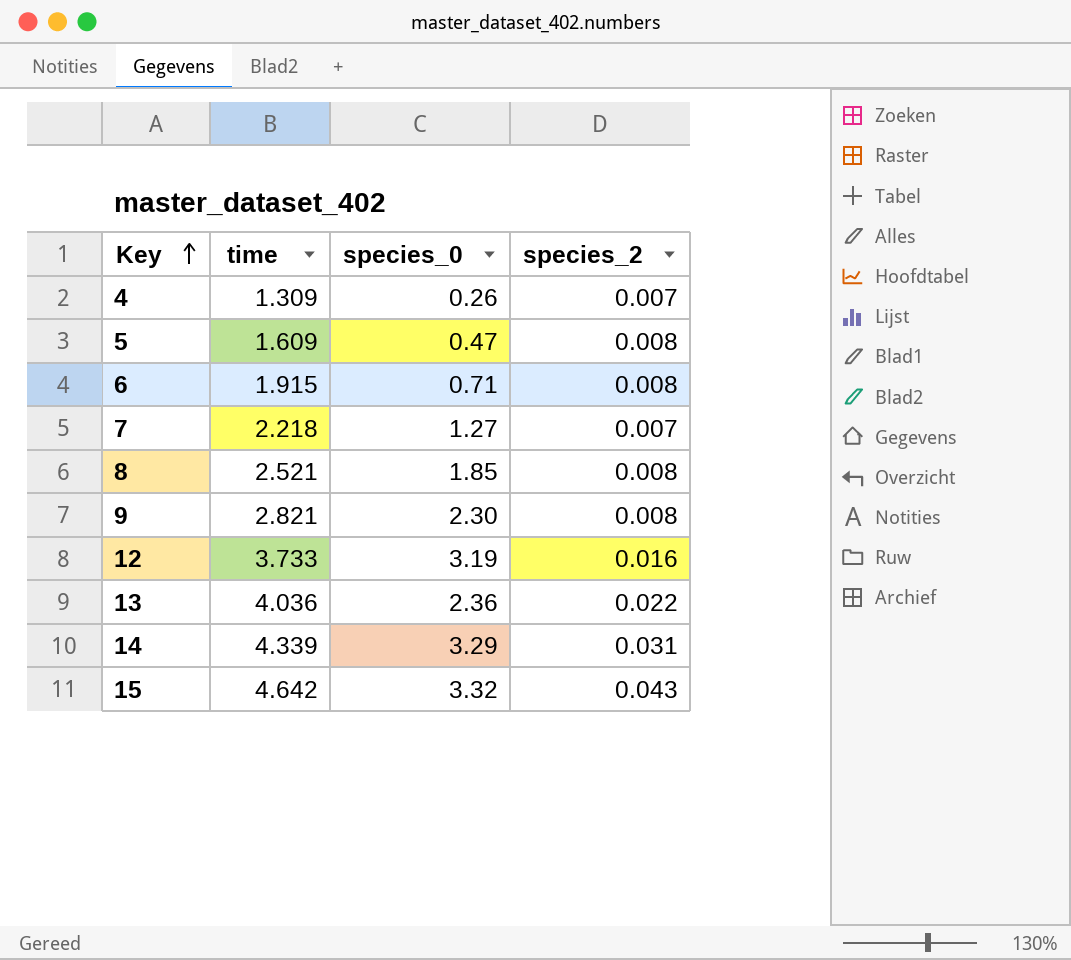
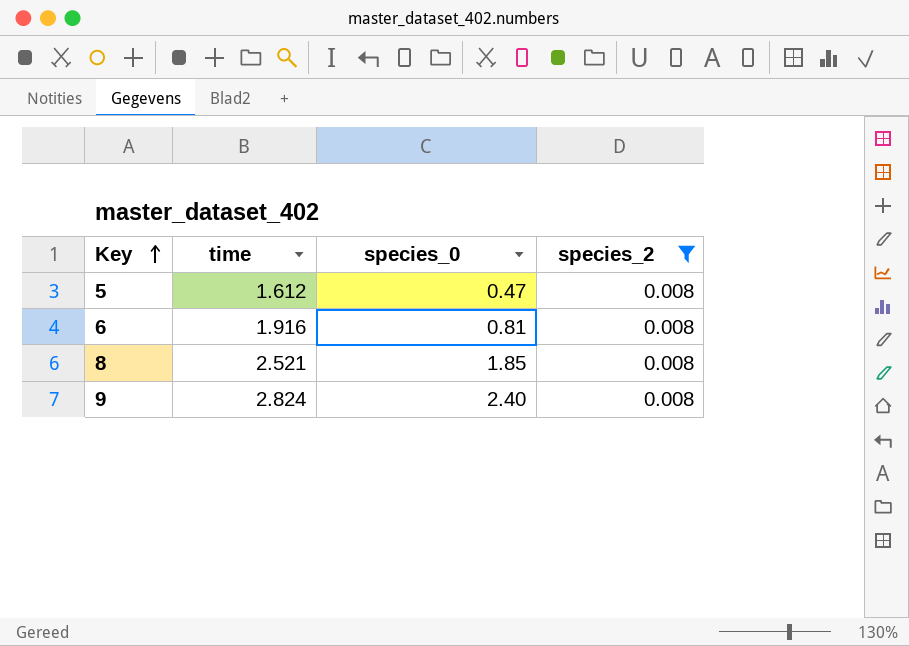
filter: none -> species_2 = 0.008
5 | time: 1.609 -> 1.612
6 | time: 1.915 -> 1.916
6 | species_0: 0.71 -> 0.81
9 | time: 2.821 -> 2.824
9 | species_0: 2.30 -> 2.40

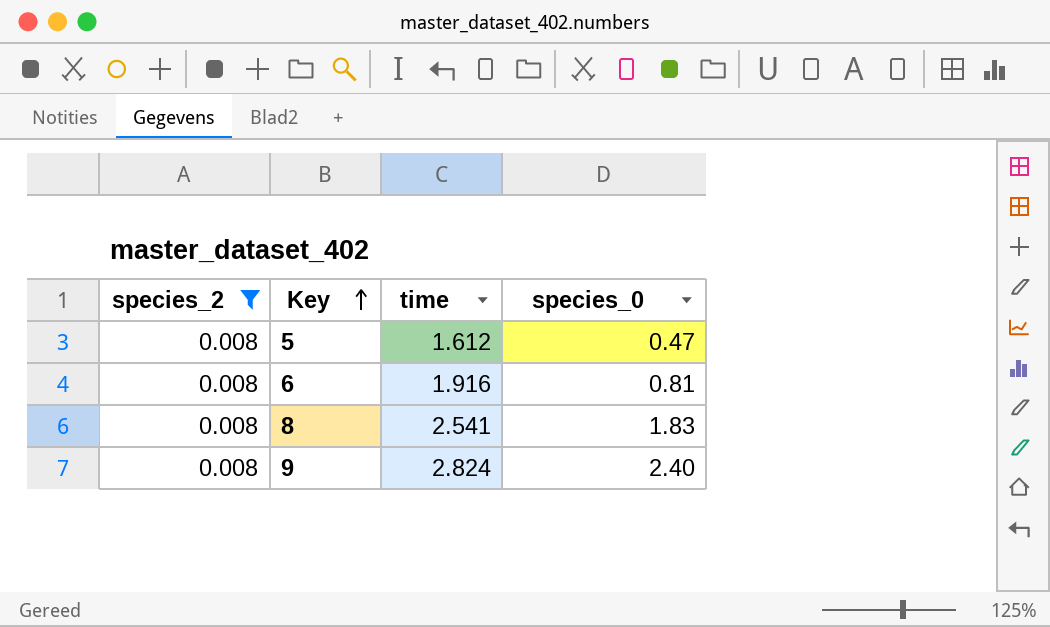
column species_2 | position: 4 -> 1
8 | time: 2.521 -> 2.541
8 | species_0: 1.85 -> 1.83

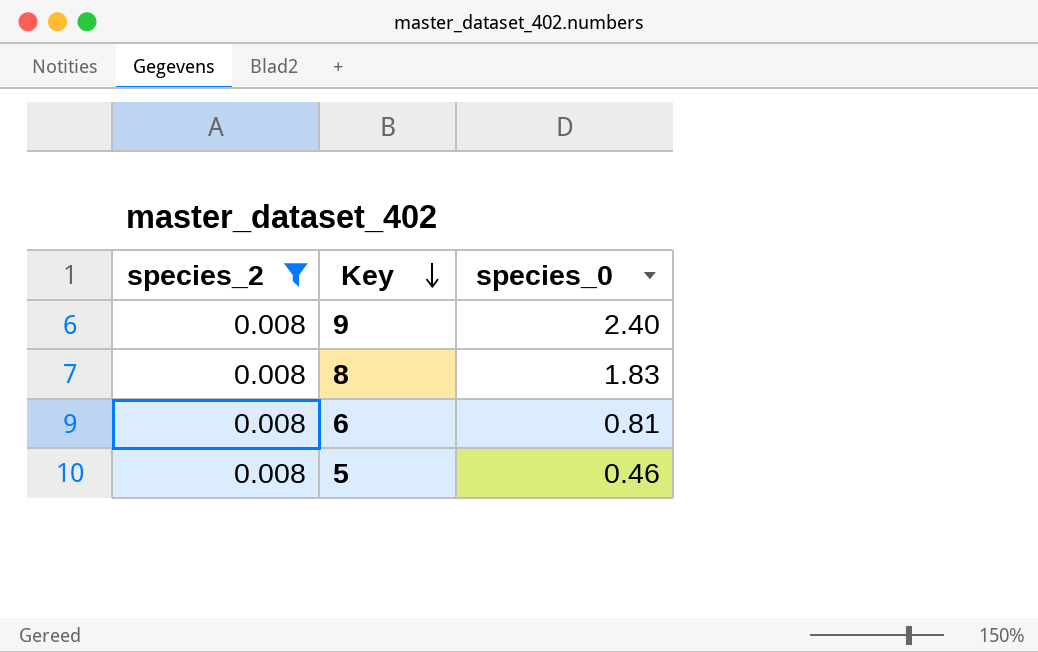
row order: Key ascending -> Key descending
column time | position: 3 -> none
5 | species_0: 0.47 -> 0.46

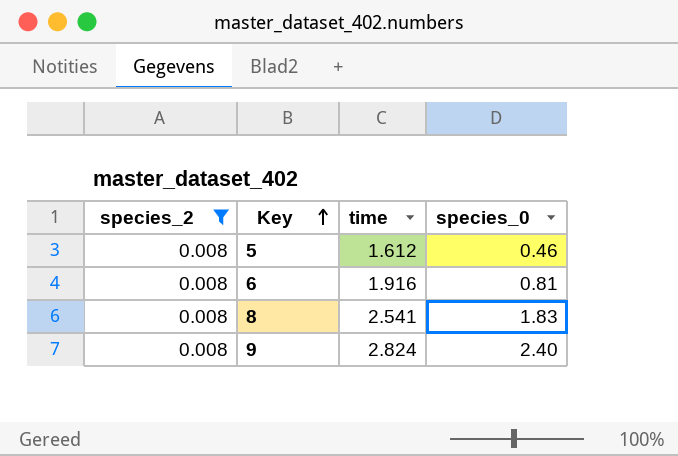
row order: Key descending -> Key ascending
column time | position: none -> 3

